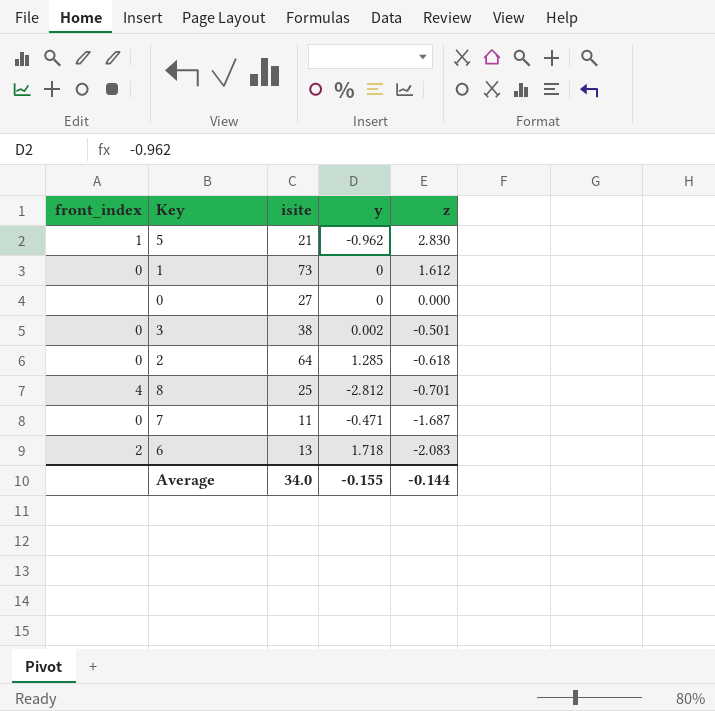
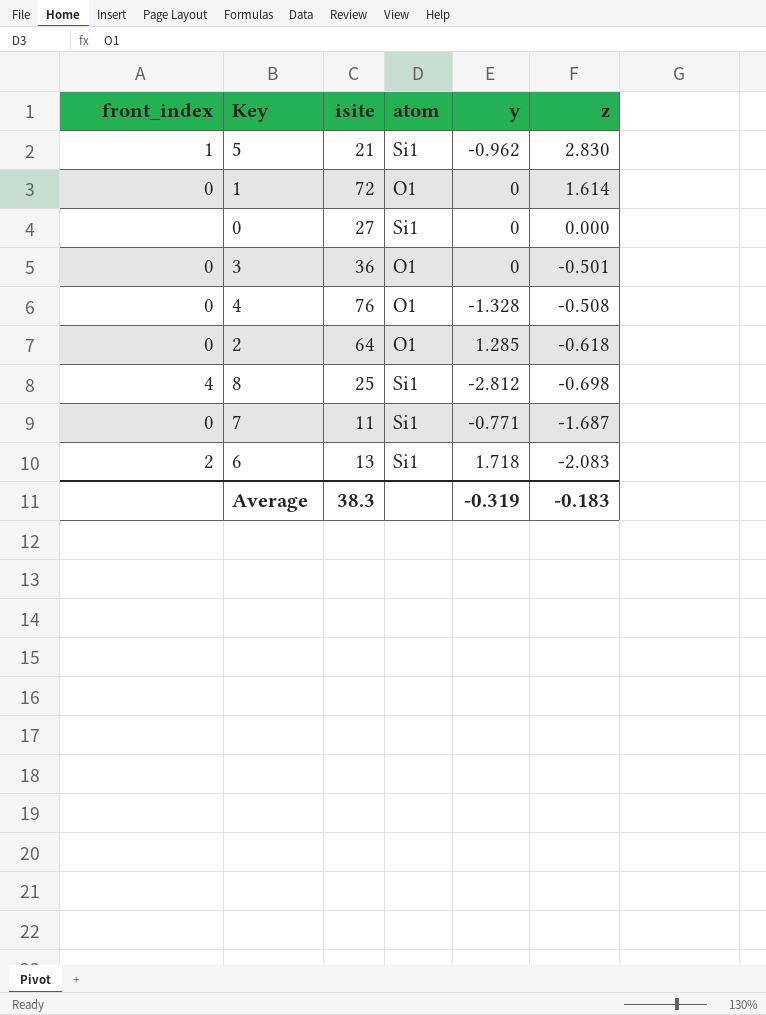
column atom | position: none -> 4
1 | isite: 73 -> 72
1 | z: 1.612 -> 1.614
3 | isite: 38 -> 36
3 | y: 0.002 -> 0
row 4: none -> 0 | 76 | O1 | -1.328 | -0.508
8 | z: -0.701 -> -0.698
7 | y: -0.471 -> -0.771
Average | isite: 34.0 -> 38.3
Average | y: -0.155 -> -0.319
Average | z: -0.144 -> -0.183

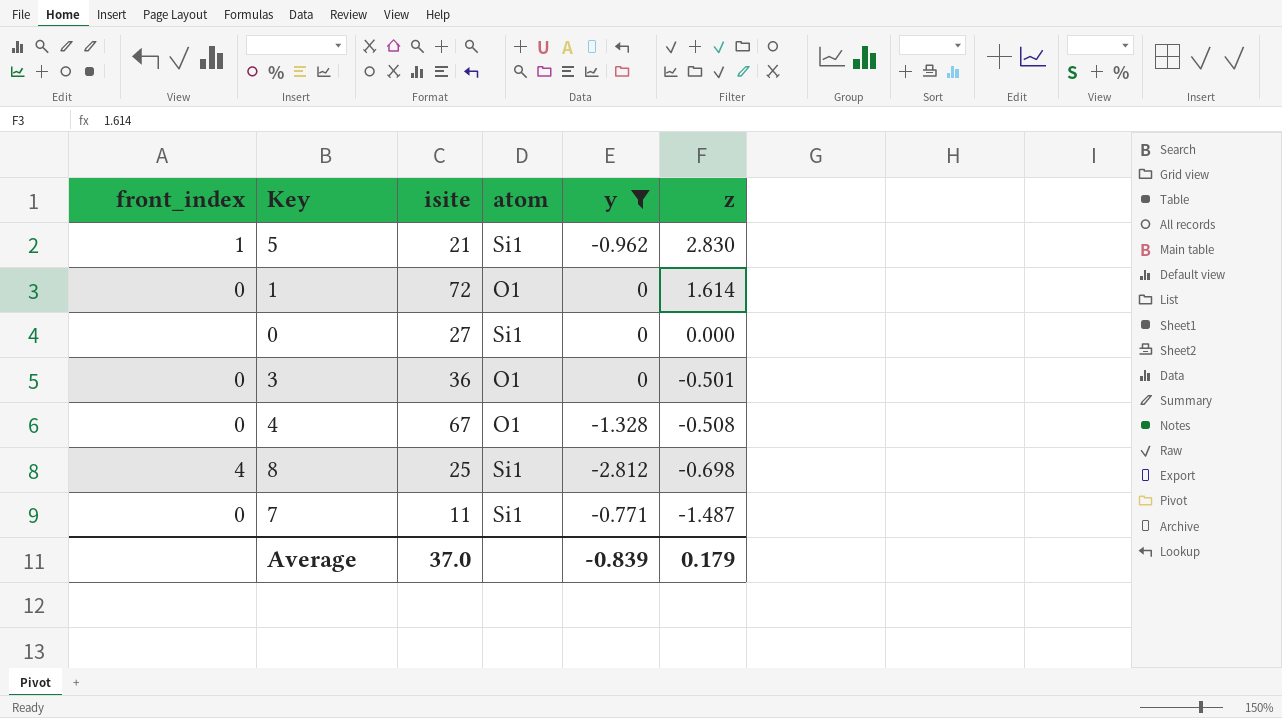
filter: none -> y <= 0
4 | isite: 76 -> 67
7 | z: -1.687 -> -1.487
Average | isite: 38.3 -> 37.0
Average | y: -0.319 -> -0.839
Average | z: -0.183 -> 0.179

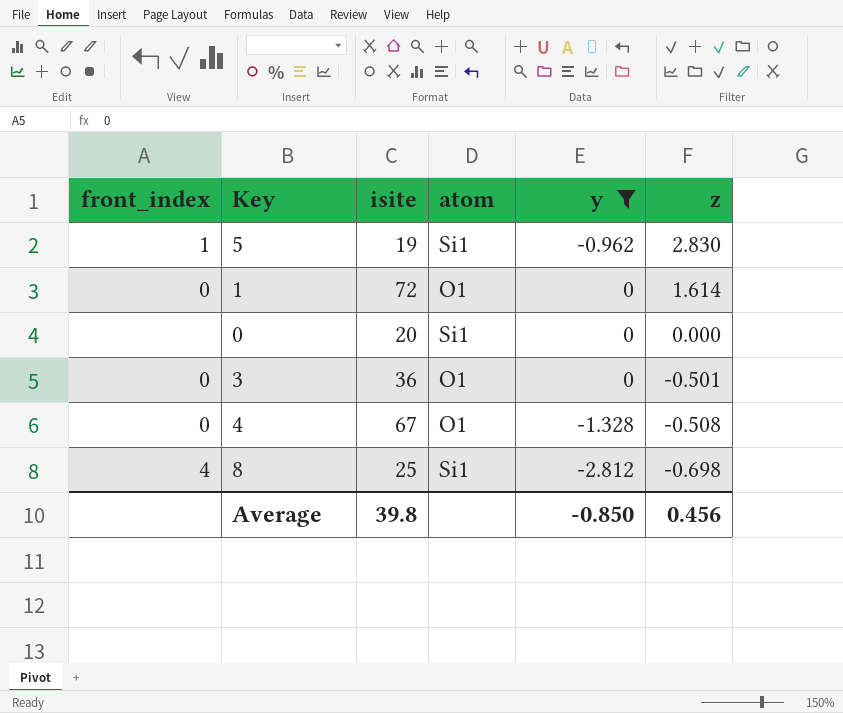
row 7: 0 | 11 | Si1 | -0.771 | -1.487 -> none
5 | isite: 21 -> 19
0 | isite: 27 -> 20
Average | isite: 37.0 -> 39.8
Average | y: -0.839 -> -0.850
Average | z: 0.179 -> 0.456

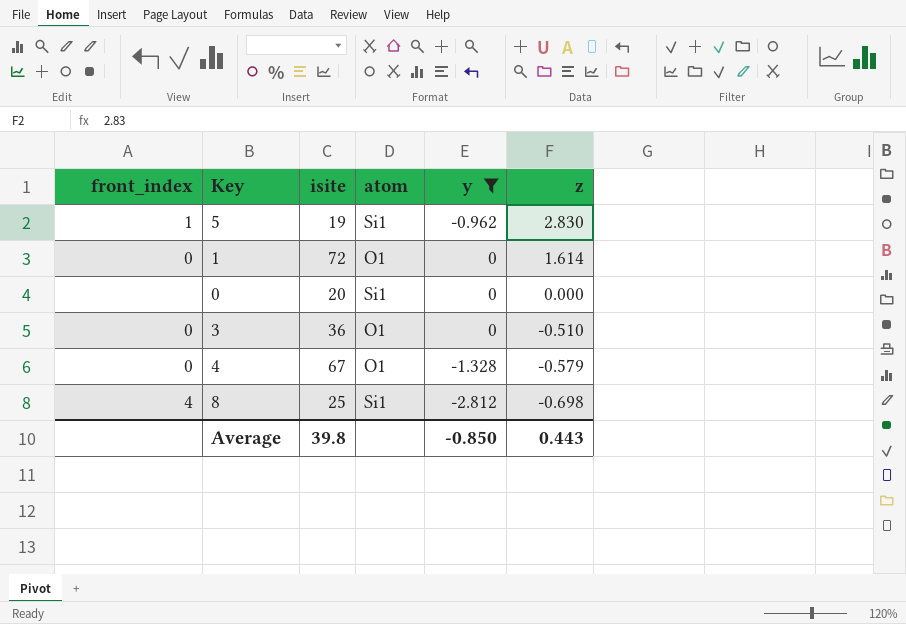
3 | z: -0.501 -> -0.510
4 | z: -0.508 -> -0.579
Average | z: 0.456 -> 0.443

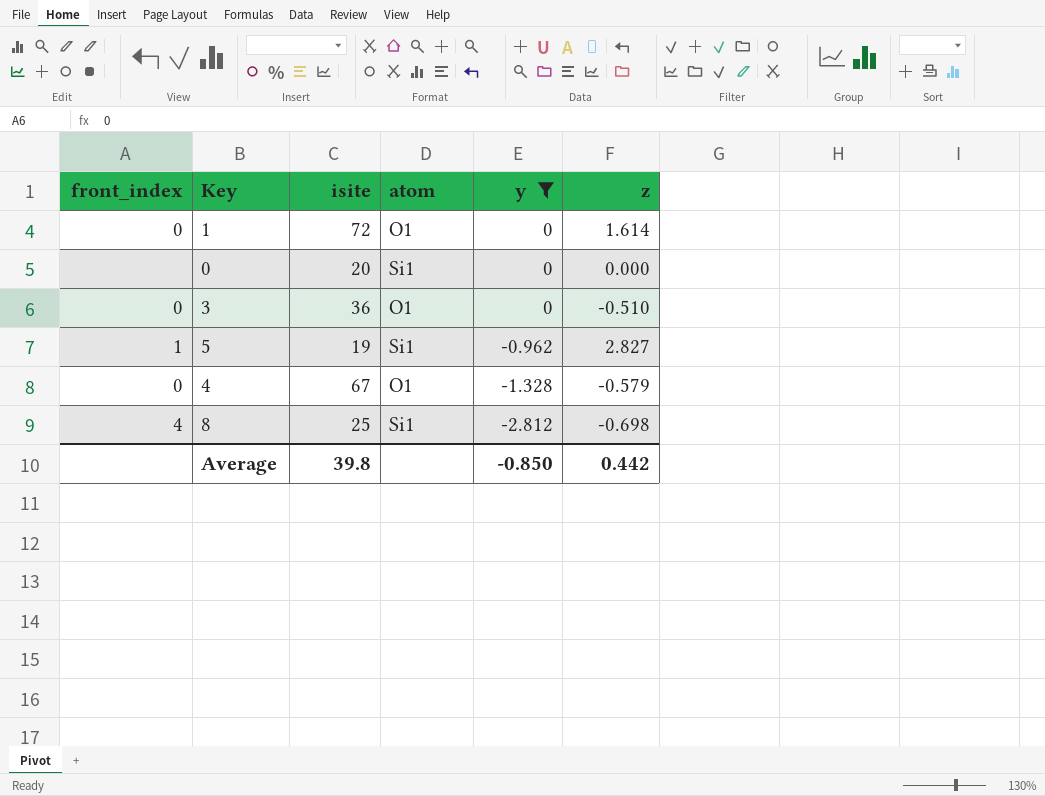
row order: z descending -> y descending
5 | z: 2.830 -> 2.827
Average | z: 0.443 -> 0.442

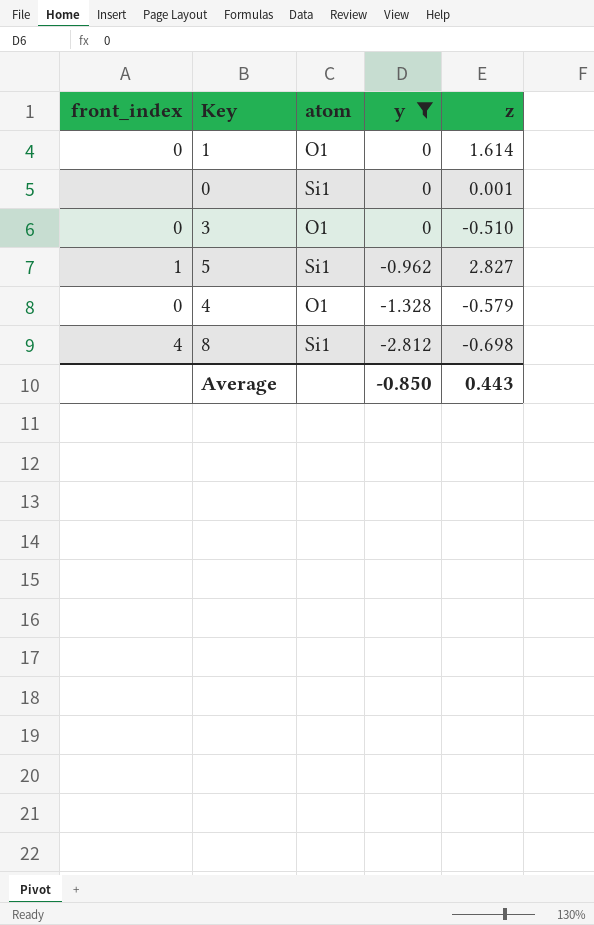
column isite | position: 3 -> none
0 | z: 0.000 -> 0.001
Average | z: 0.442 -> 0.443

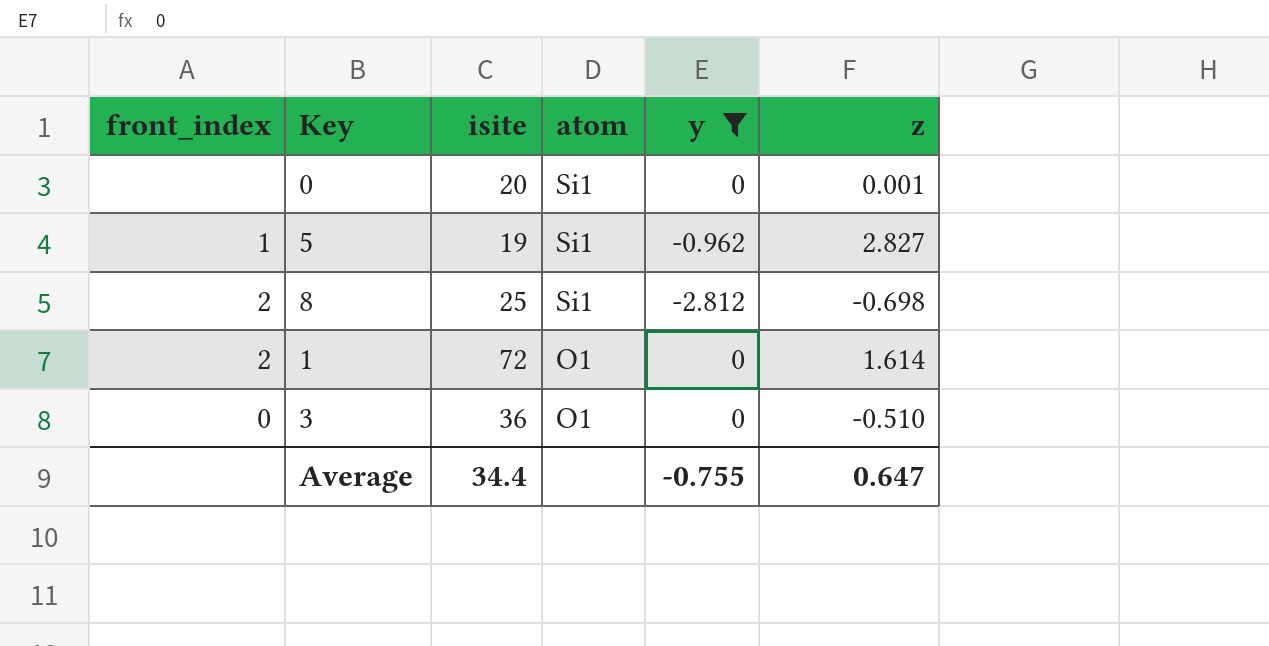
row order: y descending -> atom descending
column isite | position: none -> 3
row 4: 0 | O1 | -1.328 | -0.579 -> none
8 | front_index: 4 -> 2
1 | front_index: 0 -> 2
Average | y: -0.850 -> -0.755
Average | z: 0.443 -> 0.647

